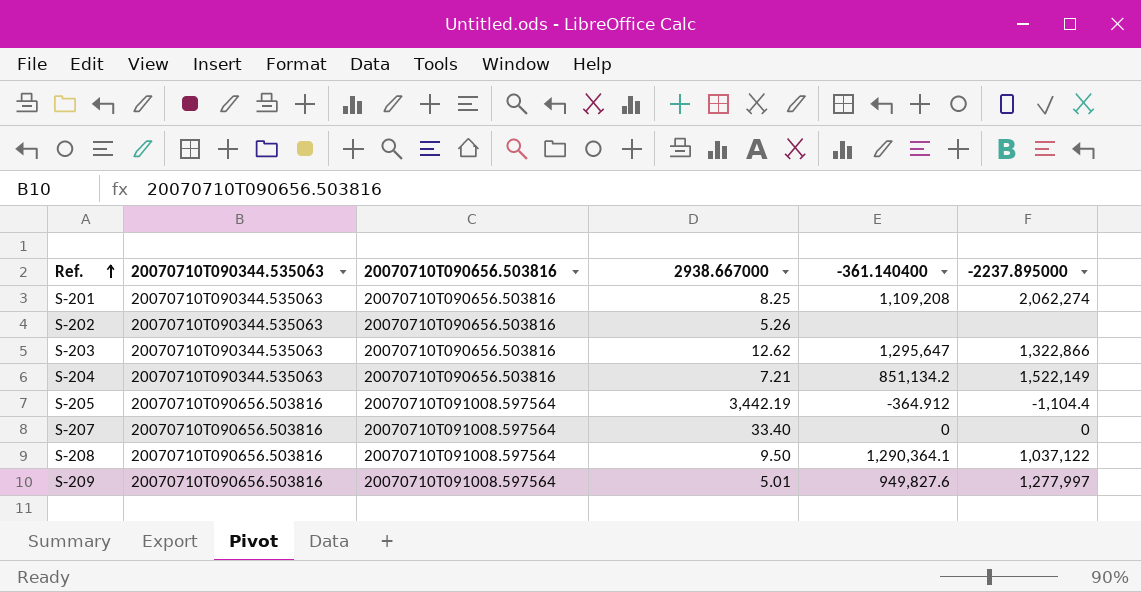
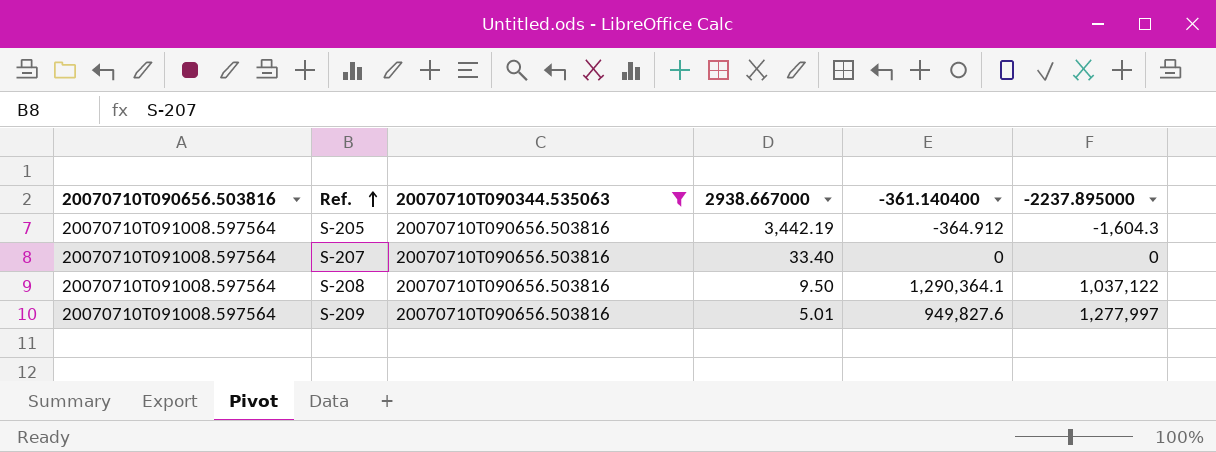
filter: none -> 20070710T090344.535063 = 20070710T090656.503816
column 20070710T090656.503816 | position: 3 -> 1
S-205 | -2237.895000: -1,104.4 -> -1,604.3

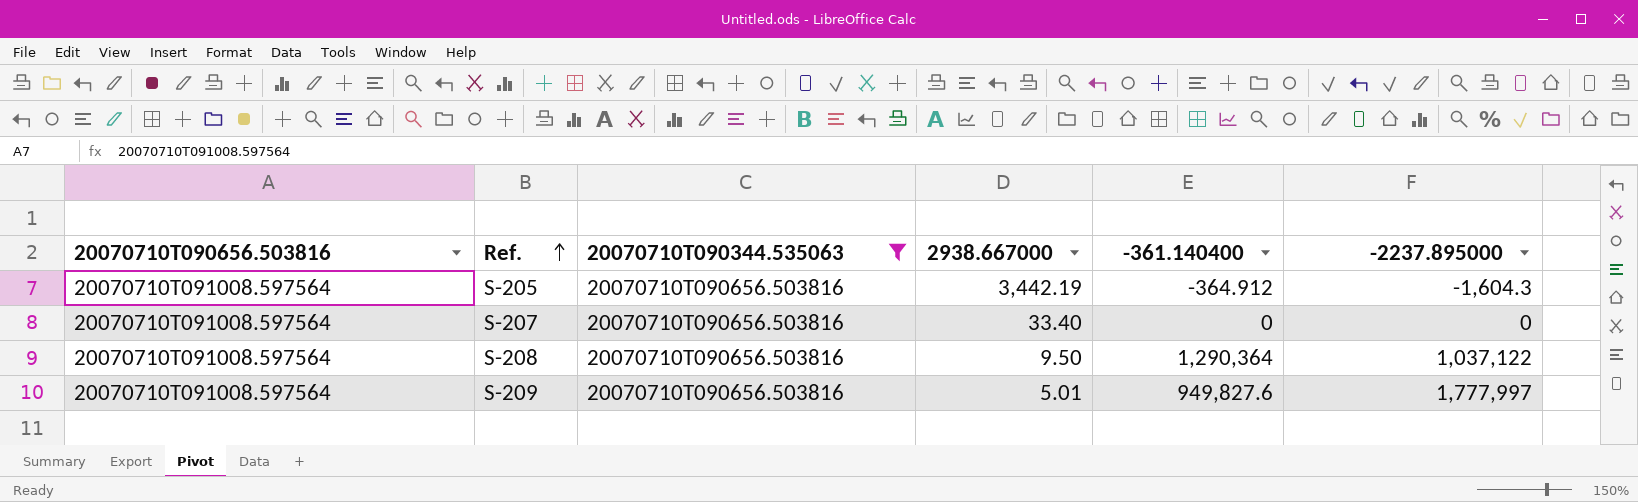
S-208 | -361.140400: 1,290,364.1 -> 1,290,364
S-209 | -2237.895000: 1,277,997 -> 1,777,997

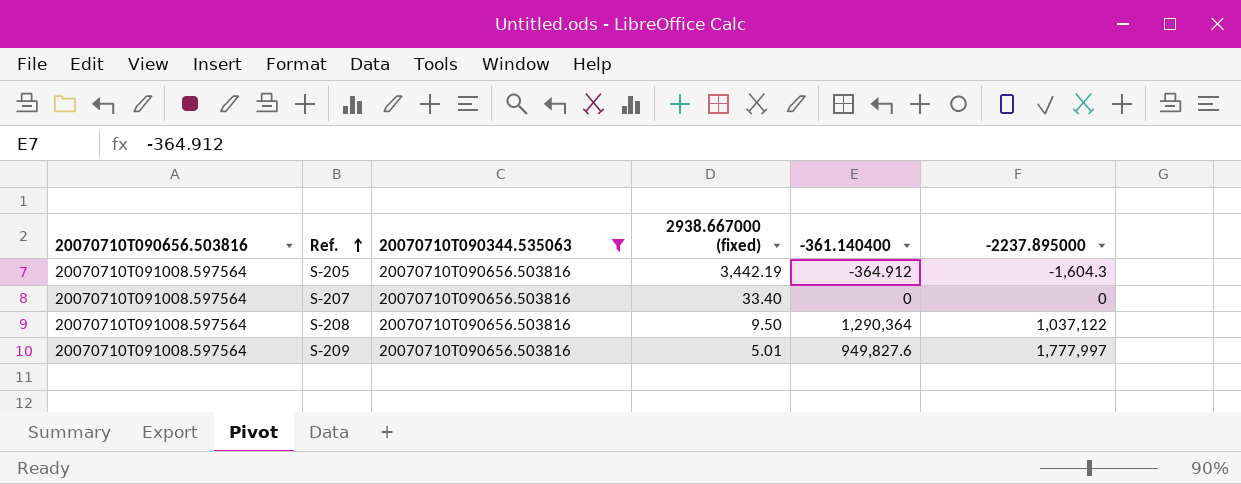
column name: 2938.667000 -> 2938.667000 (fixed)

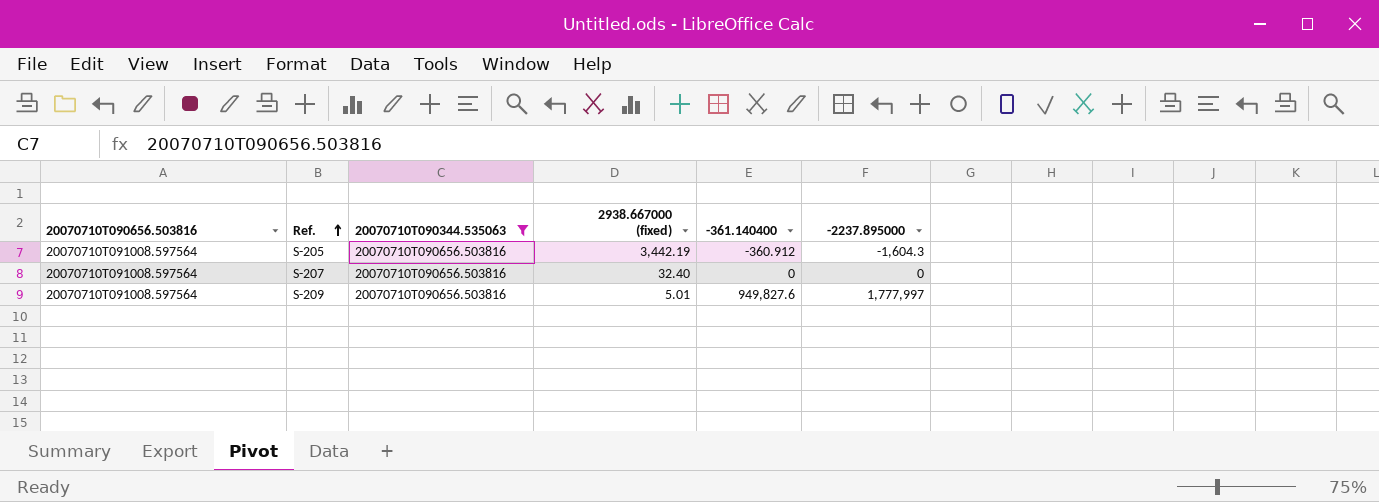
row S-208: 20070710T091008.597564 | 20070710T090656.503816 | 9.50 | 1,290,364 | 1,037,122 -> none
S-205 | -361.140400: -364.912 -> -360.912
S-207 | 2938.667000 (fixed): 33.40 -> 32.40

